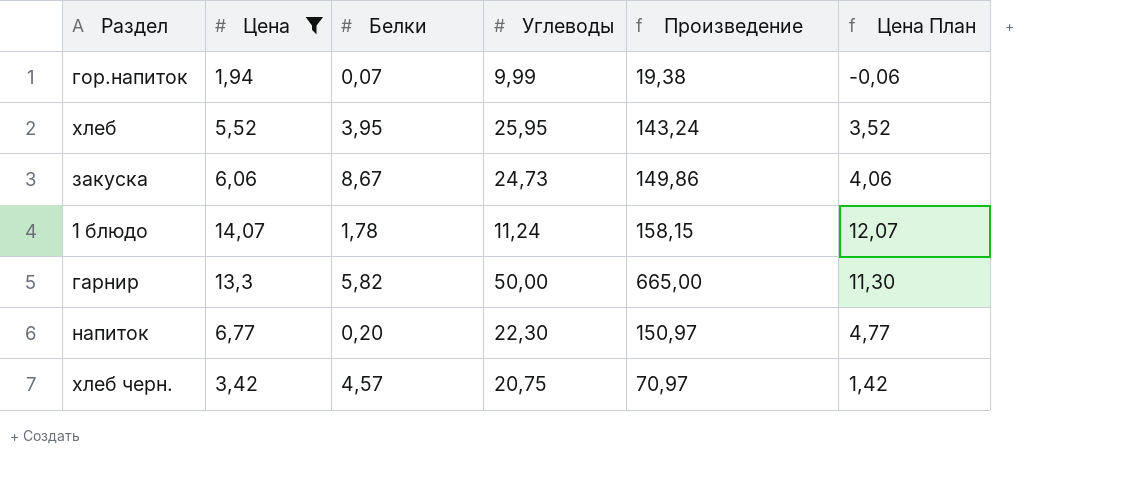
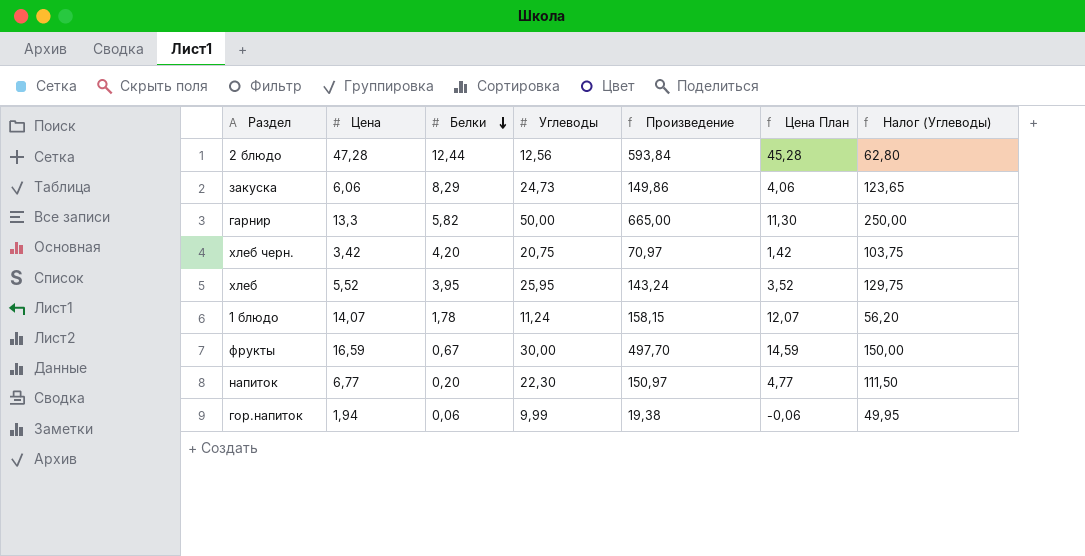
filter: Цена <= 14,07 -> none
row order: none -> Белки descending
column Налог (Углеводы) | formula: none -> [Углеводы] * 5
закуска | Белки: 8,67 -> 8,29
хлеб черн. | Белки: 4,57 -> 4,20
гор.напиток | Белки: 0,07 -> 0,06

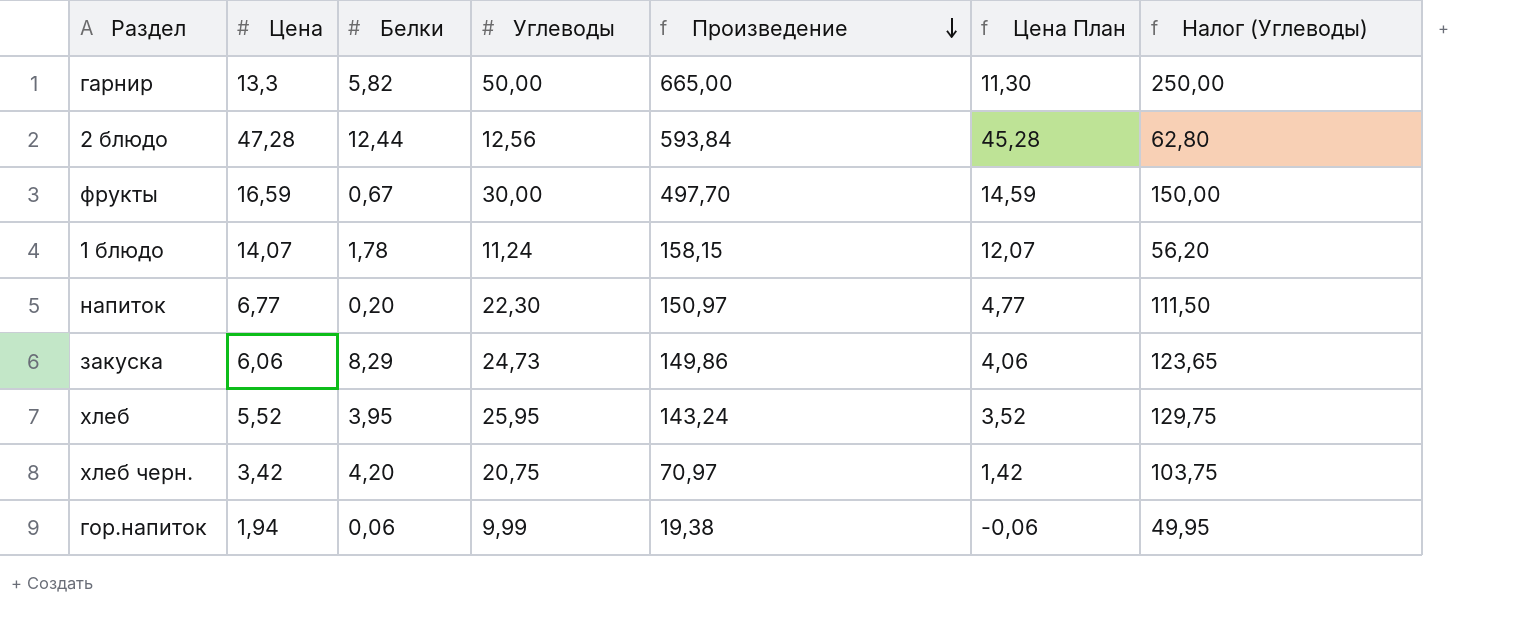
row order: Белки descending -> Произведение descending

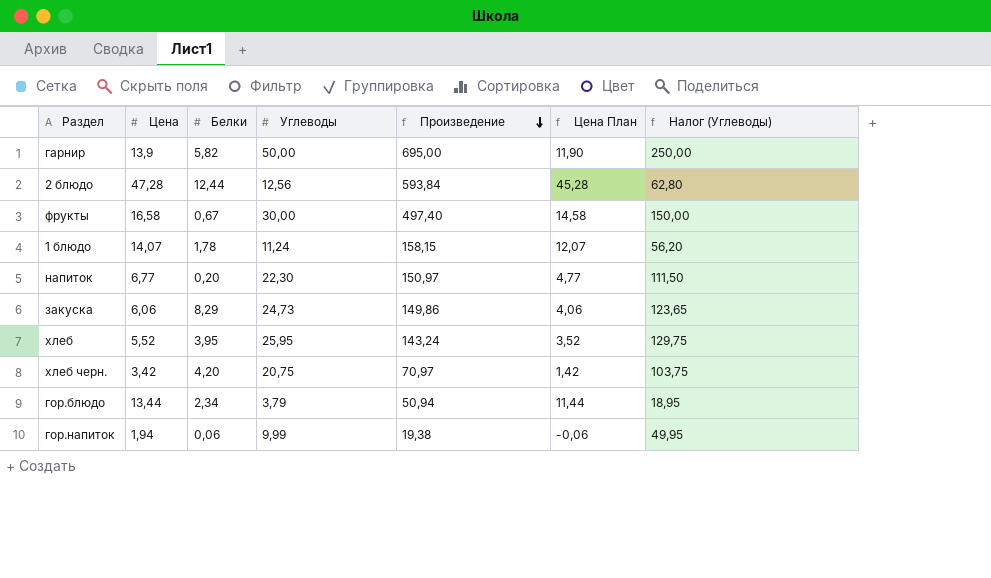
гарнир | Цена: 13,3 -> 13,9
гарнир | Произведение: 665,00 -> 695,00
гарнир | Цена План: 11,30 -> 11,90
фрукты | Цена: 16,59 -> 16,58
фрукты | Произведение: 497,70 -> 497,40
фрукты | Цена План: 14,59 -> 14,58
row гор.блюдо: none -> 13,44 | 2,34 | 3,79 | 50,94 | 11,44 | 18,95

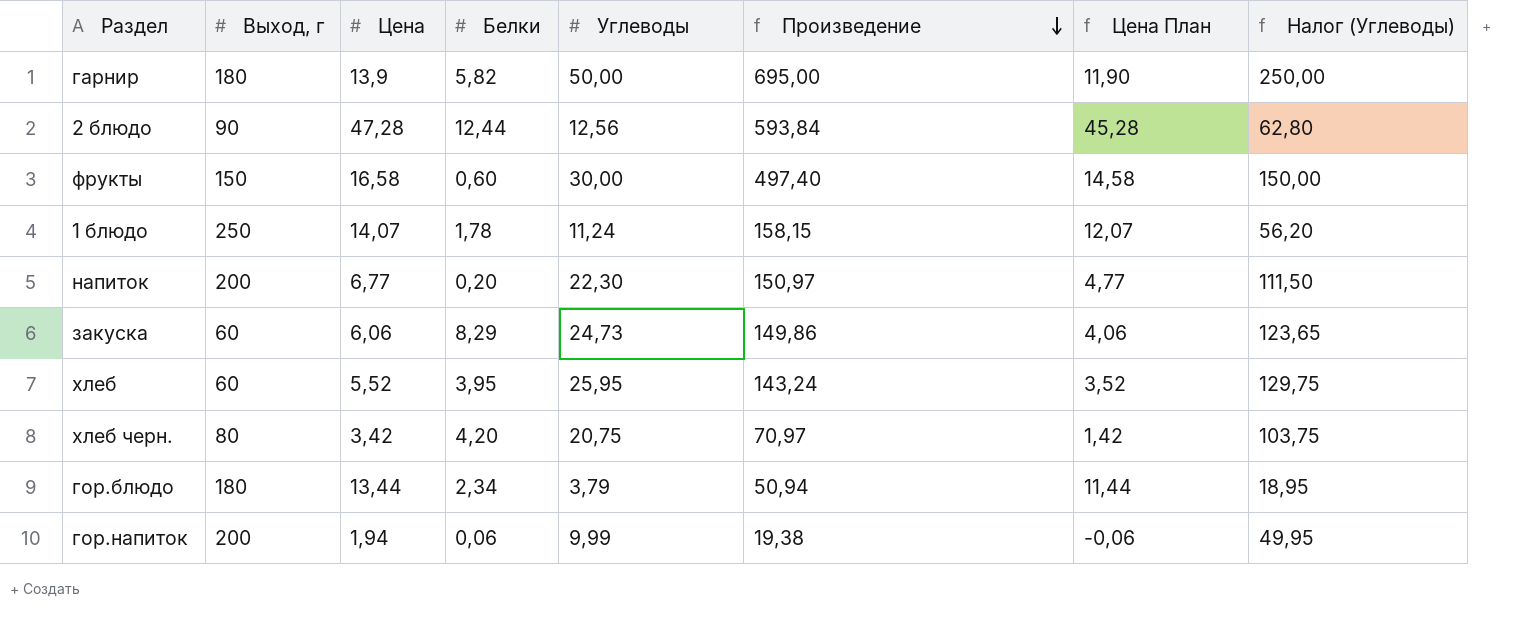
column Выход, г | position: none -> 2
фрукты | Белки: 0,67 -> 0,60

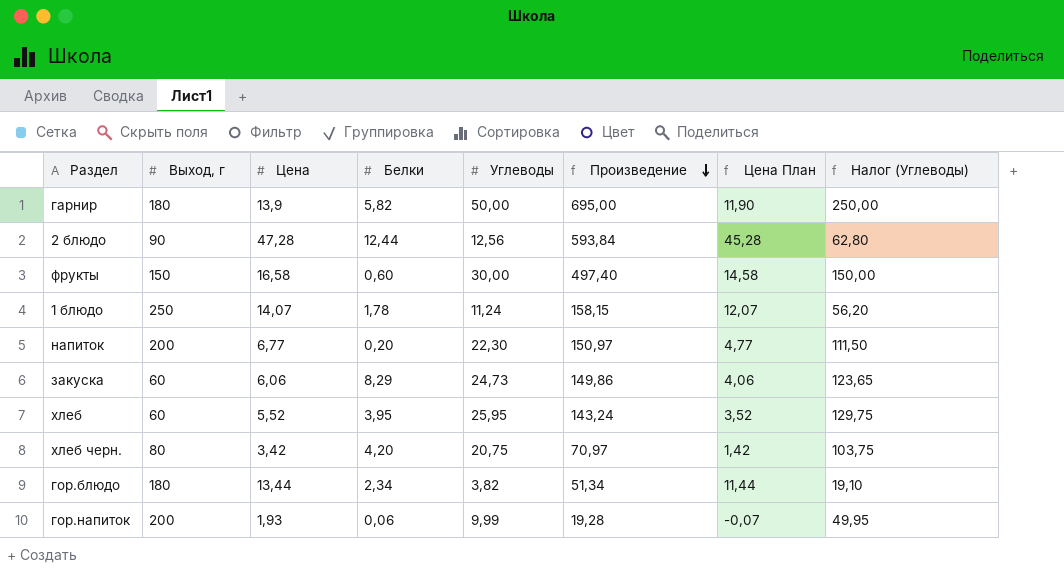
гор.блюдо | Углеводы: 3,79 -> 3,82
гор.блюдо | Произведение: 50,94 -> 51,34
гор.блюдо | Налог (Углеводы): 18,95 -> 19,10
гор.напиток | Цена: 1,94 -> 1,93
гор.напиток | Произведение: 19,38 -> 19,28
гор.напиток | Цена План: -0,06 -> -0,07

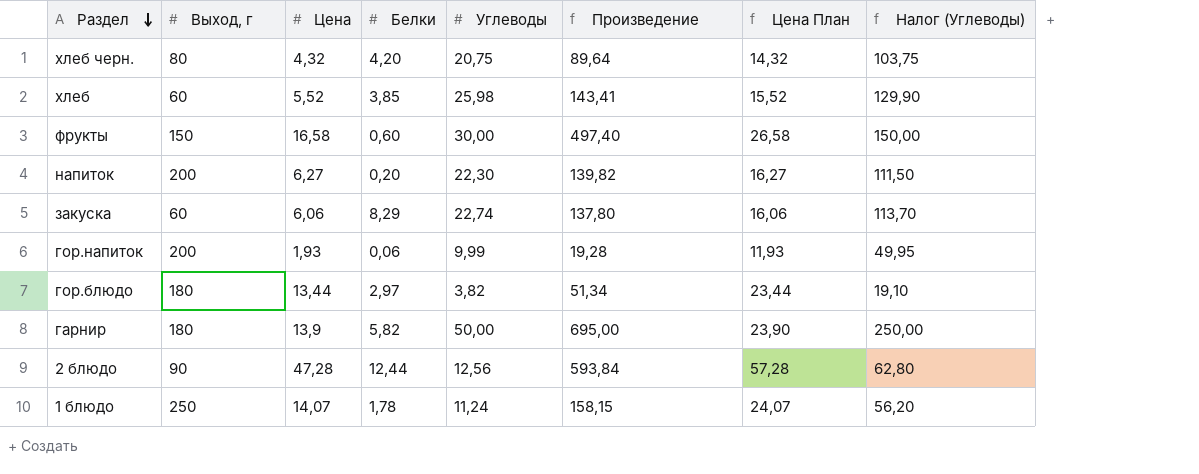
row order: Произведение descending -> Раздел descending
column Цена План | formula: [Цена] - 2 -> [Цена] + 10
хлеб черн. | Цена: 3,42 -> 4,32
хлеб черн. | Произведение: 70,97 -> 89,64
хлеб | Белки: 3,95 -> 3,85
хлеб | Углеводы: 25,95 -> 25,98
хлеб | Произведение: 143,24 -> 143,41
хлеб | Налог (Углеводы): 129,75 -> 129,90
напиток | Цена: 6,77 -> 6,27
напиток | Произведение: 150,97 -> 139,82
закуска | Углеводы: 24,73 -> 22,74
закуска | Произведение: 149,86 -> 137,80
закуска | Налог (Углеводы): 123,65 -> 113,70
гор.блюдо | Белки: 2,34 -> 2,97

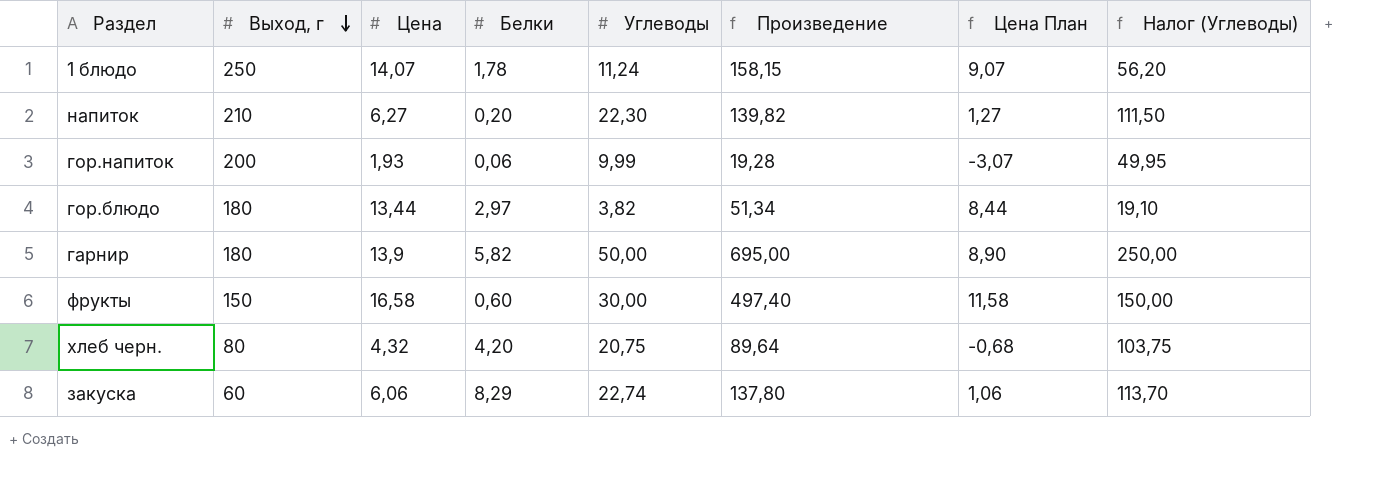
row order: Раздел descending -> Выход, г descending
column Цена План | formula: [Цена] + 10 -> [Цена] - 5
row хлеб: 60 | 5,52 | 3,85 | 25,98 | 143,41 | 15,52 | 129,90 -> none
row 2 блюдо: 90 | 47,28 | 12,44 | 12,56 | 593,84 | 57,28 | 62,80 -> none
напиток | Выход, г: 200 -> 210

